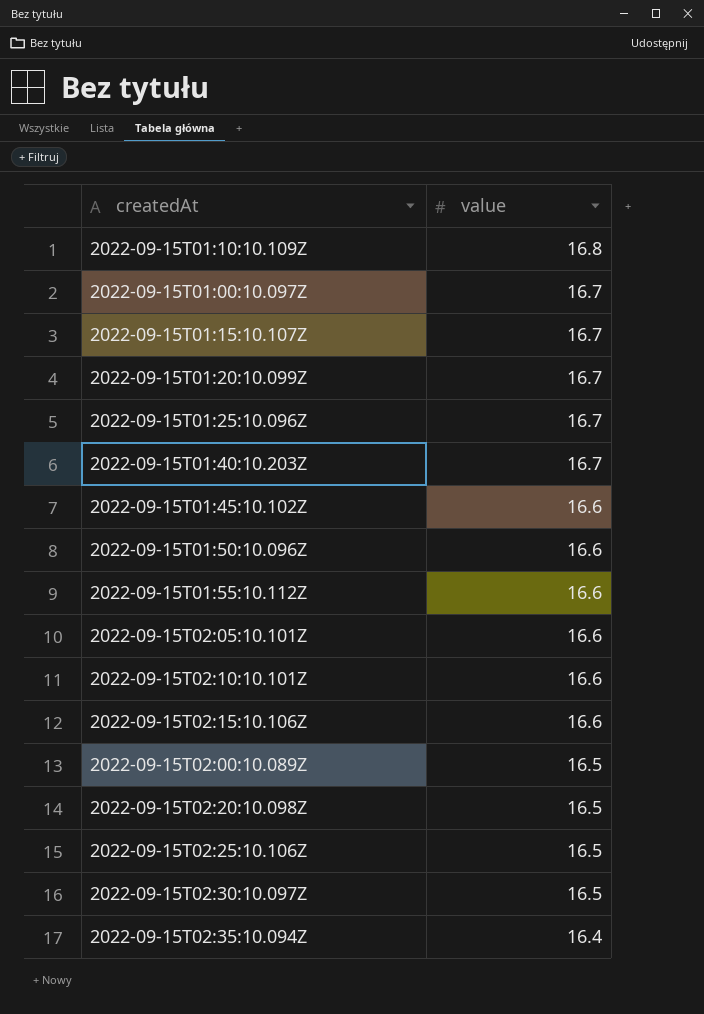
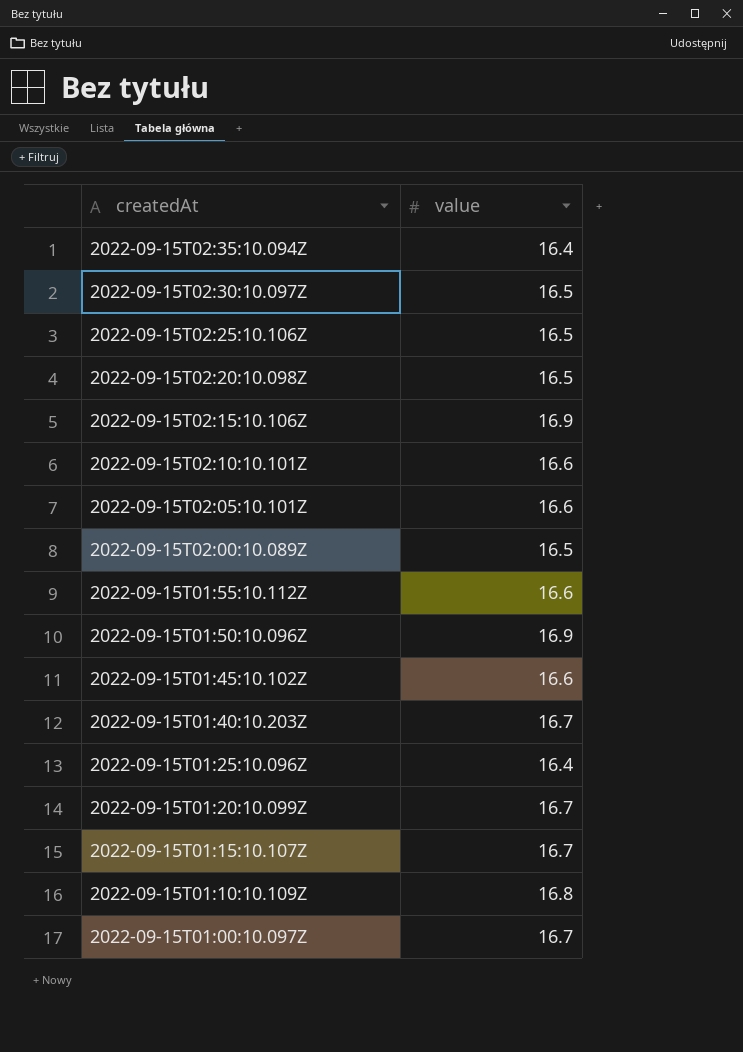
row order: value descending -> createdAt descending
2022-09-15T02:15:10.106Z | value: 16.6 -> 16.9
2022-09-15T01:50:10.096Z | value: 16.6 -> 16.9
2022-09-15T01:25:10.096Z | value: 16.7 -> 16.4

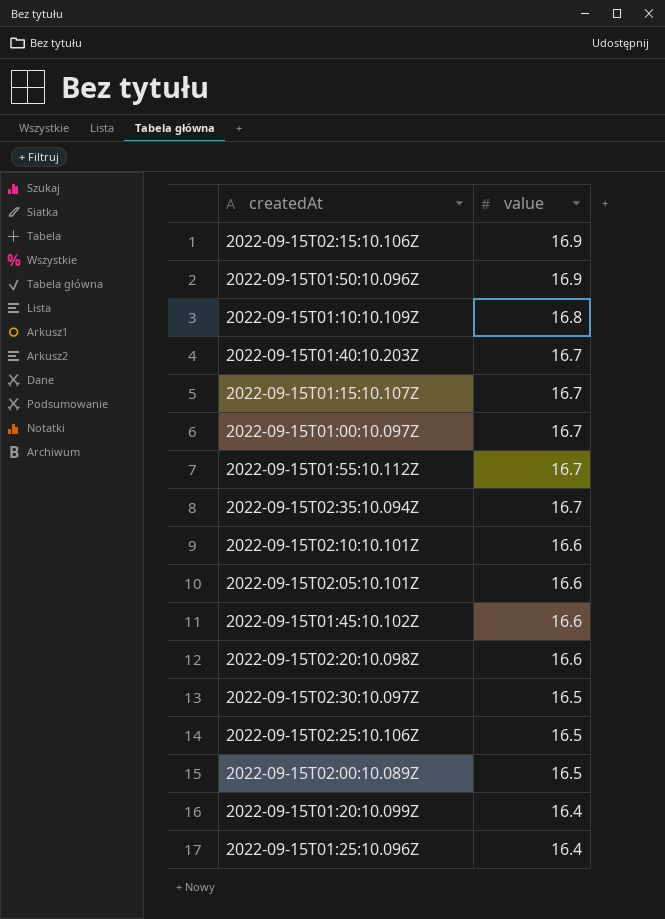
row order: createdAt descending -> value descending
2022-09-15T01:55:10.112Z | value: 16.6 -> 16.7
2022-09-15T02:35:10.094Z | value: 16.4 -> 16.7
2022-09-15T02:20:10.098Z | value: 16.5 -> 16.6
2022-09-15T01:20:10.099Z | value: 16.7 -> 16.4

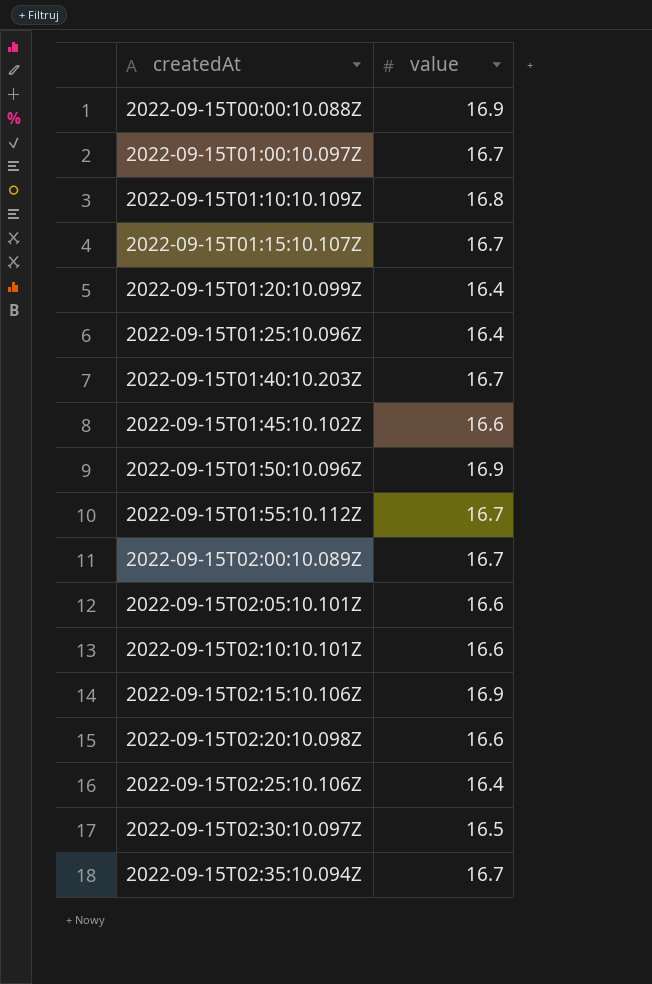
row order: value descending -> createdAt ascending
row 2022-09-15T00:00:10.088Z: none -> 16.9
2022-09-15T02:00:10.089Z | value: 16.5 -> 16.7
2022-09-15T02:25:10.106Z | value: 16.5 -> 16.4

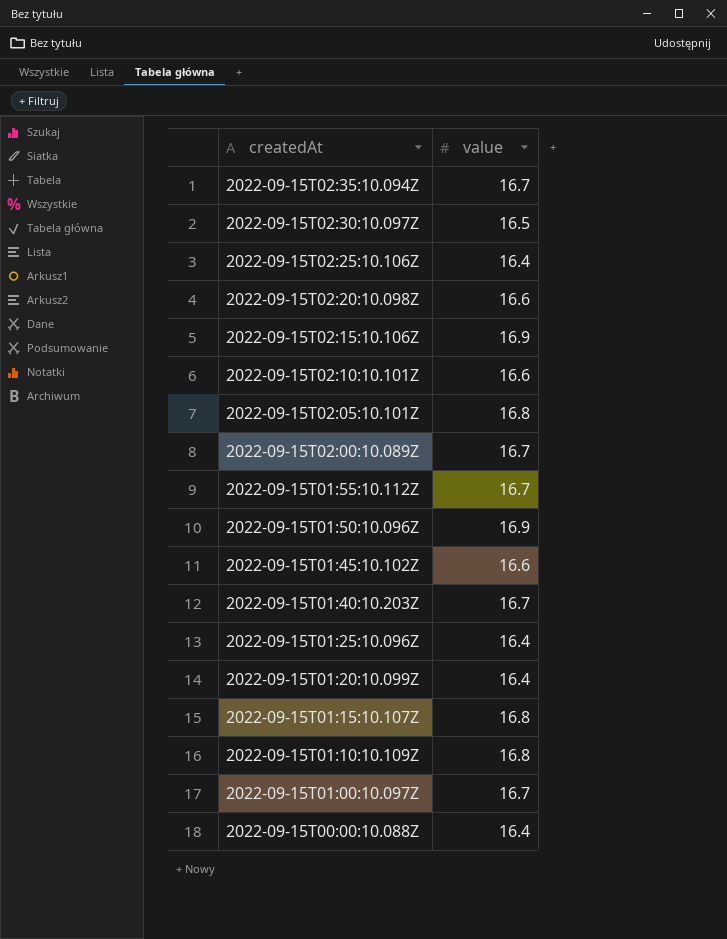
row order: createdAt ascending -> createdAt descending
2022-09-15T02:05:10.101Z | value: 16.6 -> 16.8
2022-09-15T01:15:10.107Z | value: 16.7 -> 16.8
2022-09-15T00:00:10.088Z | value: 16.9 -> 16.4

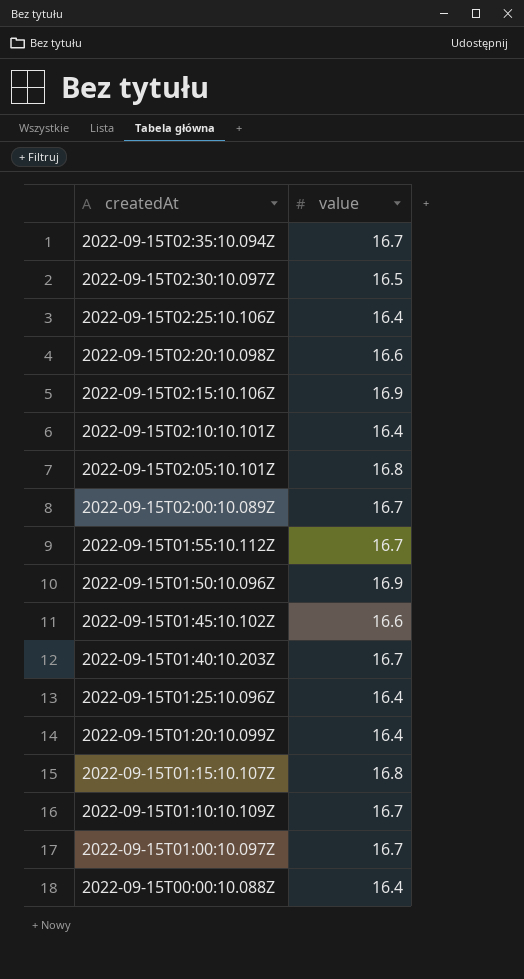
2022-09-15T02:10:10.101Z | value: 16.6 -> 16.4
2022-09-15T01:10:10.109Z | value: 16.8 -> 16.7

